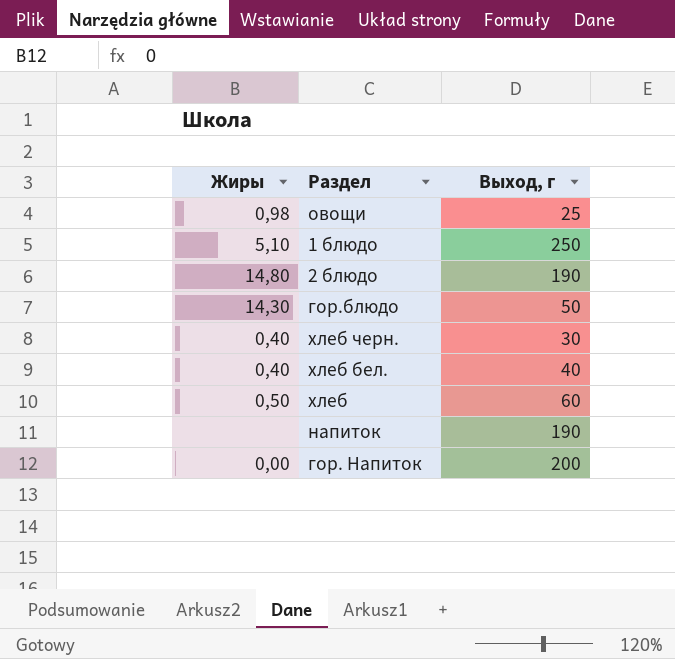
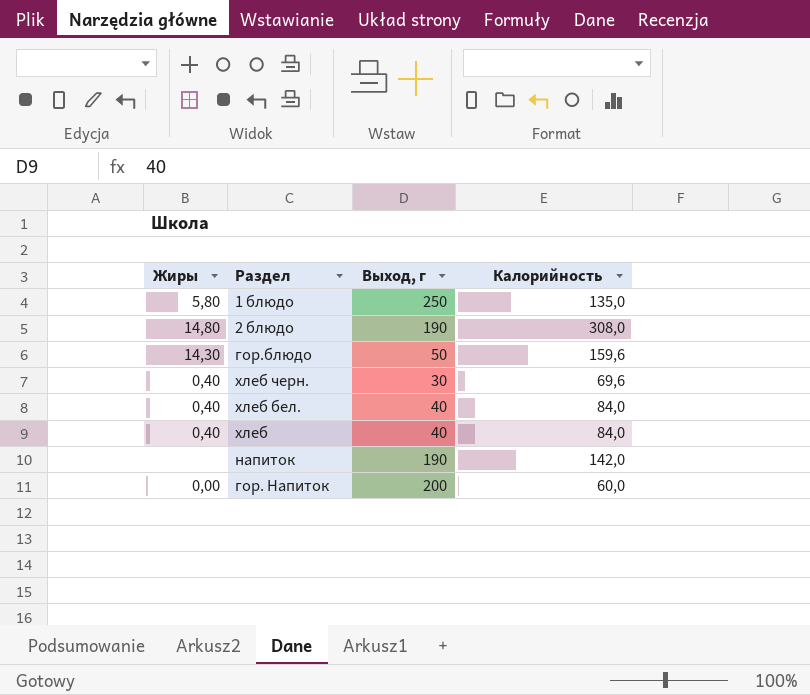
column Калорийность | position: none -> 4
row овощи: 0,98 | 25 -> none
1 блюдо | Жиры: 5,10 -> 5,80
хлеб | Жиры: 0,50 -> 0,40
хлеб | Выход, г: 60 -> 40

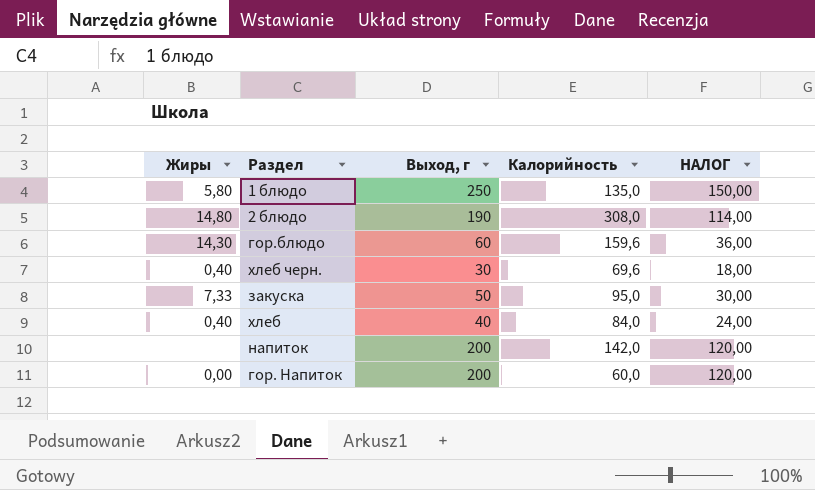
column НАЛОГ | formula: none -> [Выход, г] * 0,6
row хлеб бел.: 0,40 | 40 | 84,0 -> none
гор.блюдо | Выход, г: 50 -> 60
row закуска: none -> 7,33 | 50 | 95,0 | 30,00
напиток | Выход, г: 190 -> 200

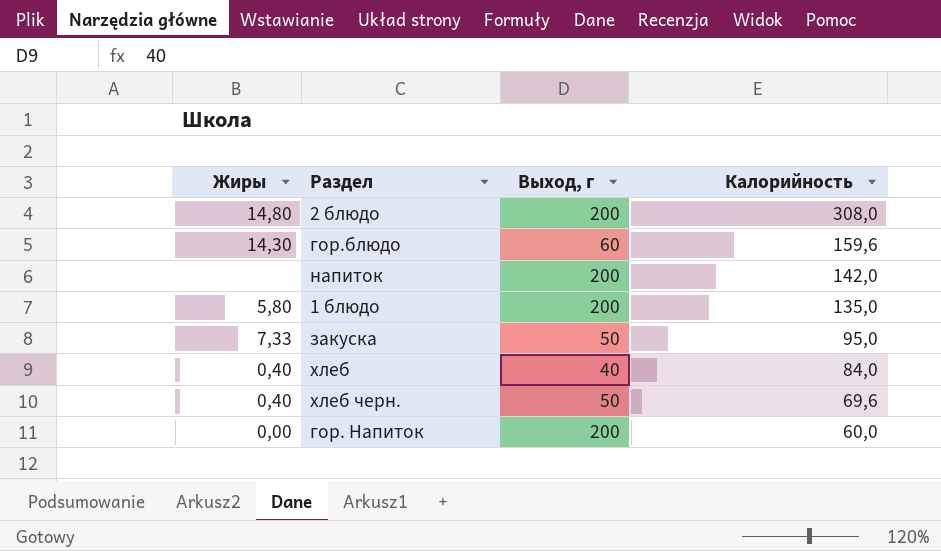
row order: none -> Калорийность descending
column НАЛОГ | formula: [Выход, г] * 0,6 -> none
2 блюдо | Выход, г: 190 -> 200
1 блюдо | Выход, г: 250 -> 200
хлеб черн. | Выход, г: 30 -> 50

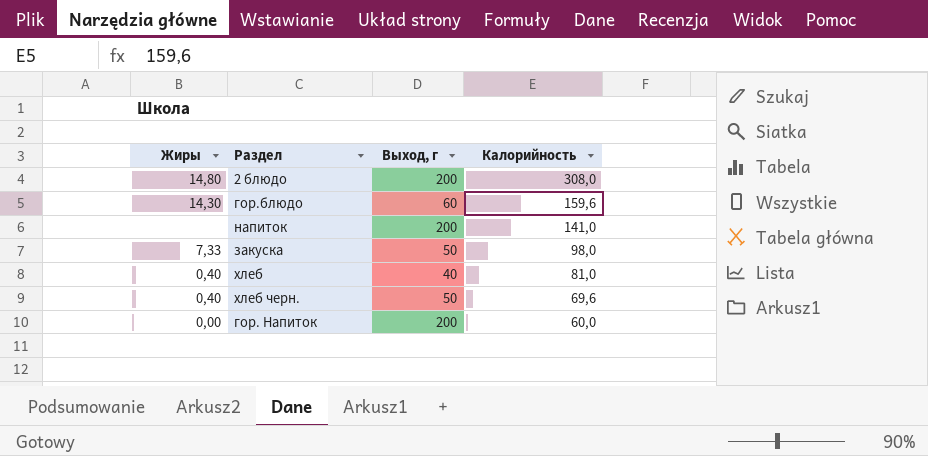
row 1 блюдо: 5,80 | 200 | 135,0 -> none
напиток | Калорийность: 142,0 -> 141,0
закуска | Калорийность: 95,0 -> 98,0
хлеб | Калорийность: 84,0 -> 81,0

